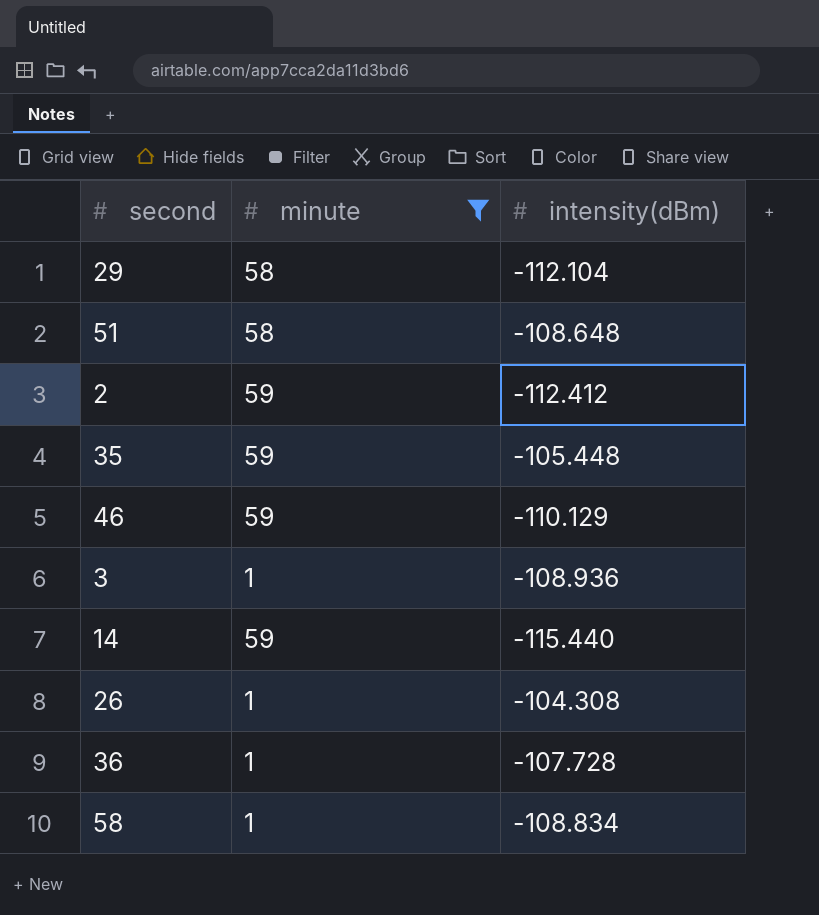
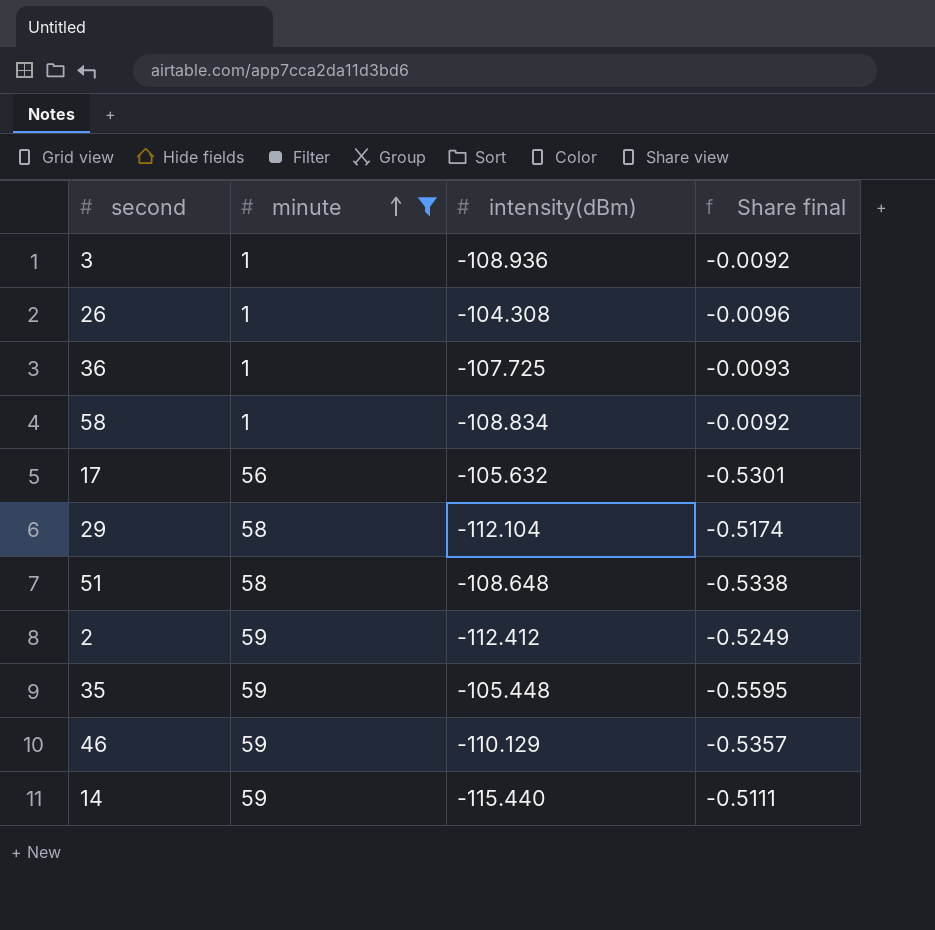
row order: none -> minute ascending
column Share final | formula: none -> [minute] / [intensity(dBm)]
36 | intensity(dBm): -107.728 -> -107.725
row 17: none -> 56 | -105.632 | -0.5301

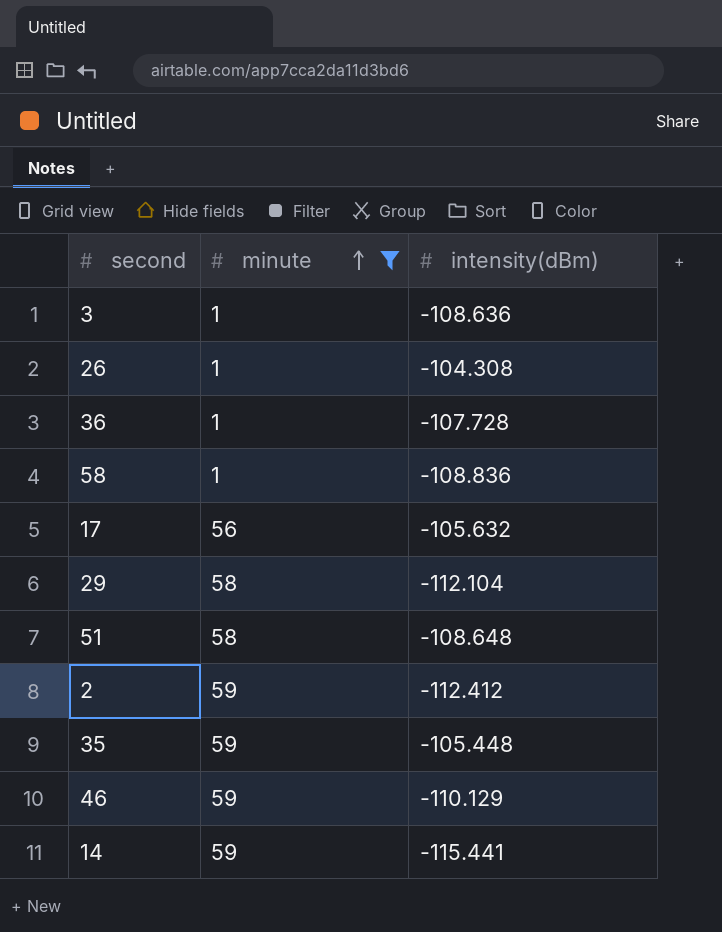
column Share final | formula: [minute] / [intensity(dBm)] -> none
3 | intensity(dBm): -108.936 -> -108.636
36 | intensity(dBm): -107.725 -> -107.728
58 | intensity(dBm): -108.834 -> -108.836
14 | intensity(dBm): -115.440 -> -115.441

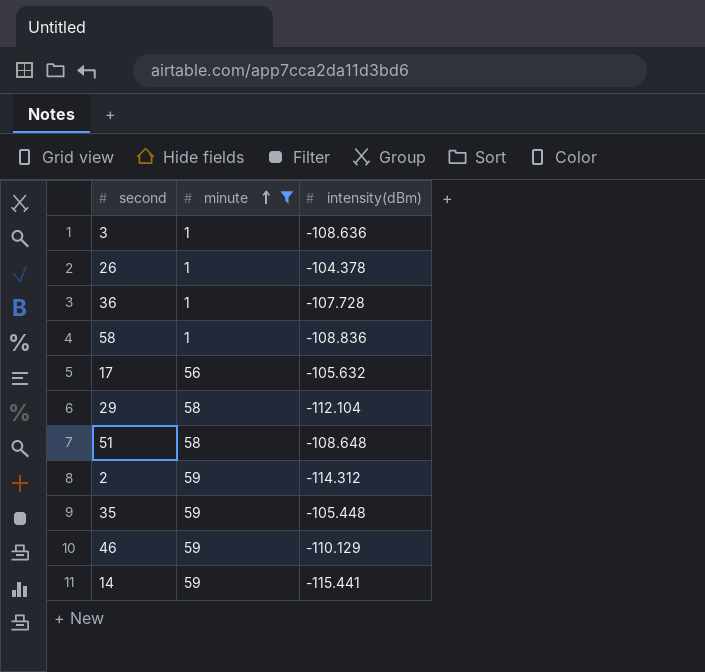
26 | intensity(dBm): -104.308 -> -104.378
2 | intensity(dBm): -112.412 -> -114.312

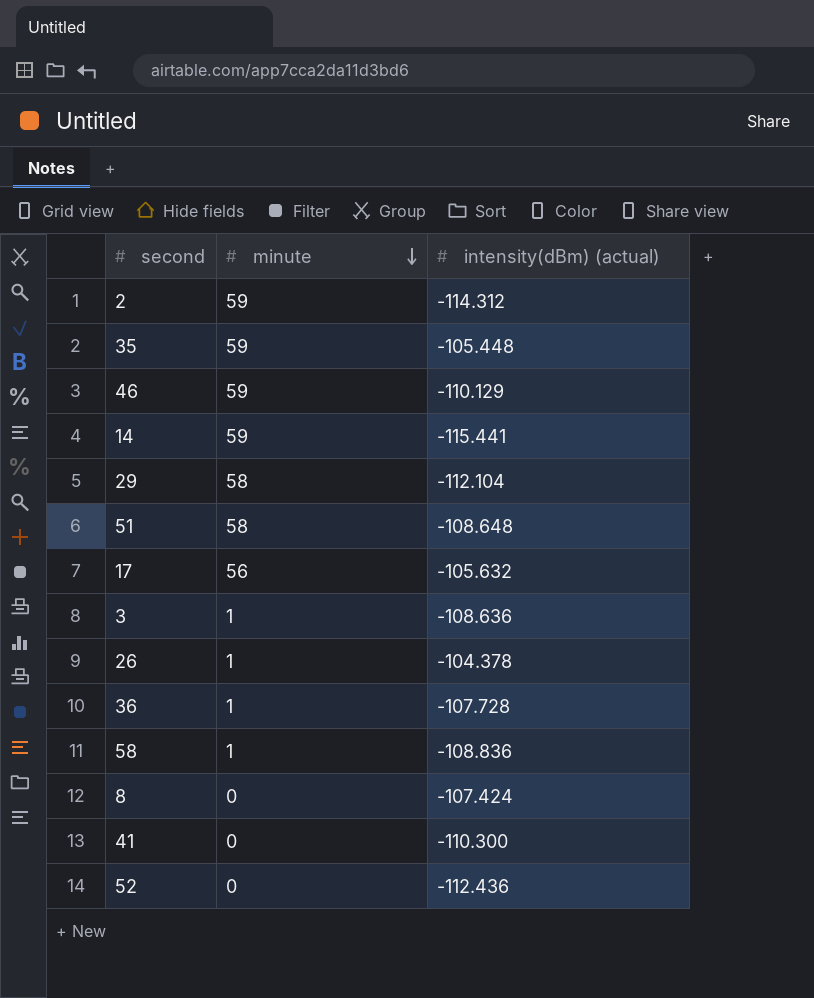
filter: minute != 0 -> none
row order: minute ascending -> minute descending
column name: intensity(dBm) -> intensity(dBm) (actual)

